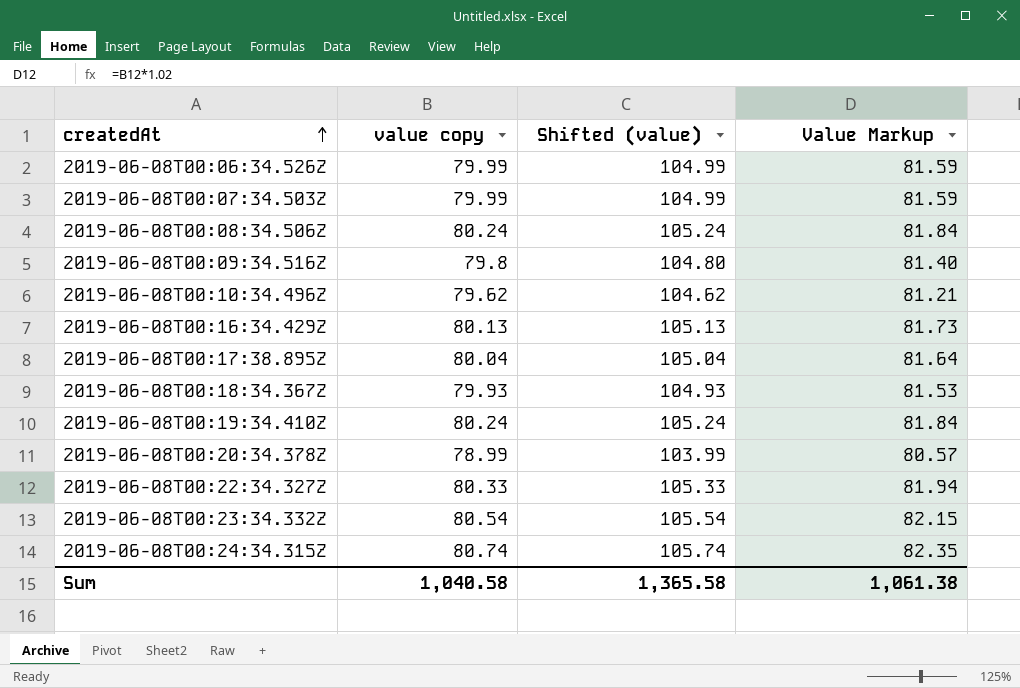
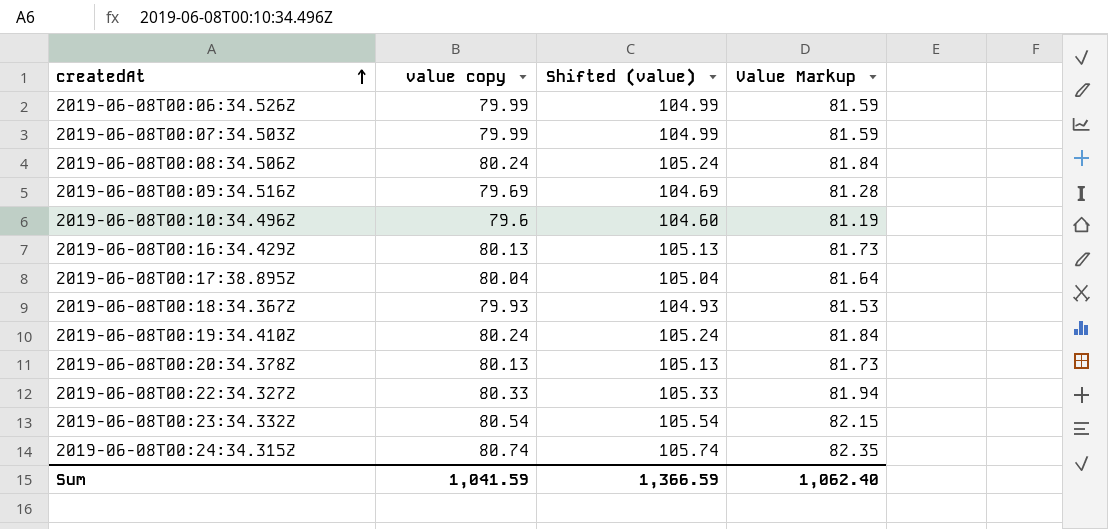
2019-06-08T00:09:34.516Z | value copy: 79.8 -> 79.69
2019-06-08T00:09:34.516Z | Shifted (value): 104.80 -> 104.69
2019-06-08T00:09:34.516Z | Value Markup: 81.40 -> 81.28
2019-06-08T00:10:34.496Z | value copy: 79.62 -> 79.6
2019-06-08T00:10:34.496Z | Shifted (value): 104.62 -> 104.60
2019-06-08T00:10:34.496Z | Value Markup: 81.21 -> 81.19
2019-06-08T00:20:34.378Z | value copy: 78.99 -> 80.13
2019-06-08T00:20:34.378Z | Shifted (value): 103.99 -> 105.13
2019-06-08T00:20:34.378Z | Value Markup: 80.57 -> 81.73
Sum | value copy: 1,040.58 -> 1,041.59
Sum | Shifted (value): 1,365.58 -> 1,366.59
Sum | Value Markup: 1,061.38 -> 1,062.40

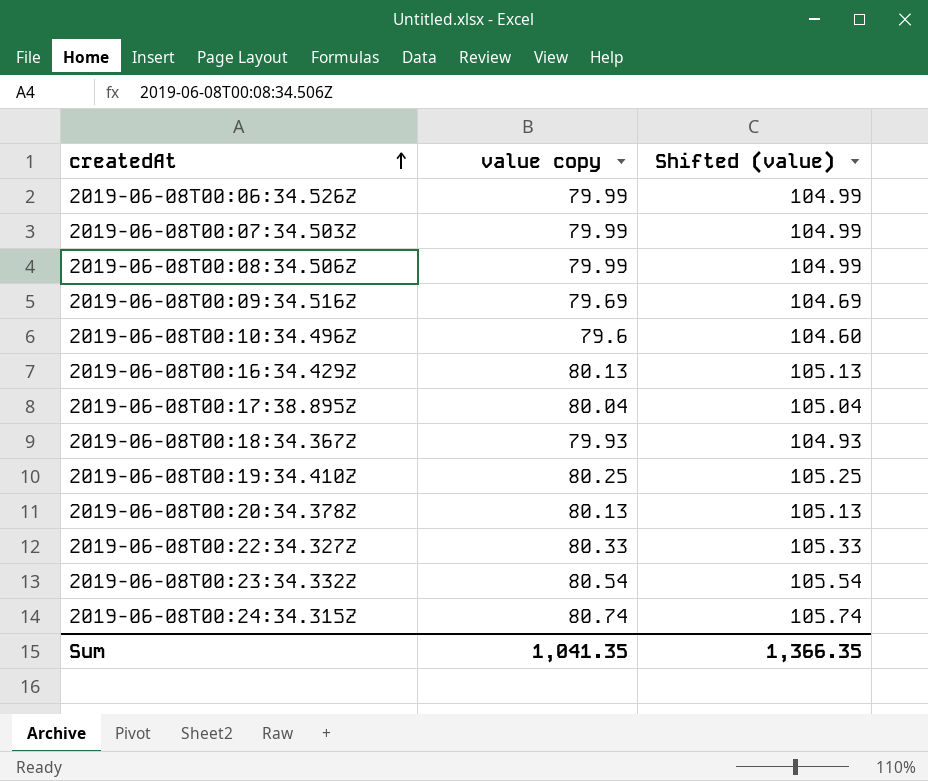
column Value Markup | formula: [value copy] * 1.02 -> none
2019-06-08T00:08:34.506Z | value copy: 80.24 -> 79.99
2019-06-08T00:08:34.506Z | Shifted (value): 105.24 -> 104.99
2019-06-08T00:19:34.410Z | value copy: 80.24 -> 80.25
2019-06-08T00:19:34.410Z | Shifted (value): 105.24 -> 105.25
Sum | value copy: 1,041.59 -> 1,041.35
Sum | Shifted (value): 1,366.59 -> 1,366.35

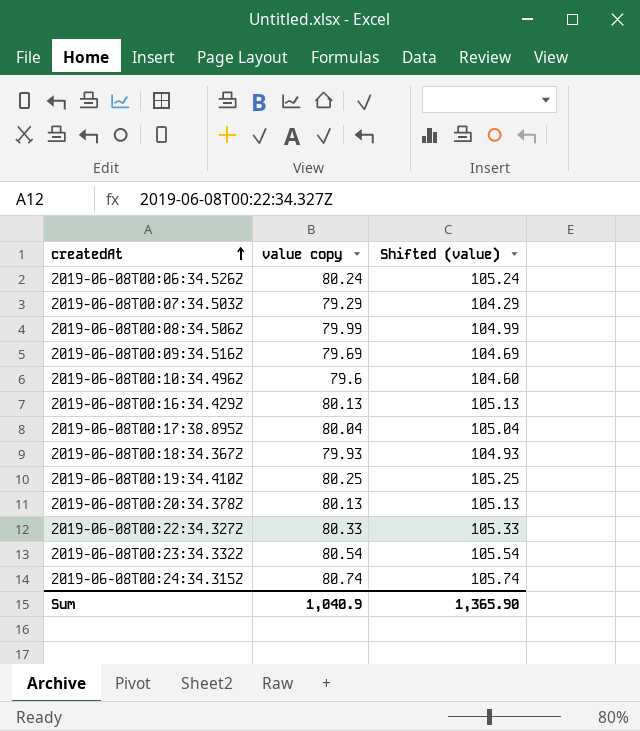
2019-06-08T00:06:34.526Z | value copy: 79.99 -> 80.24
2019-06-08T00:06:34.526Z | Shifted (value): 104.99 -> 105.24
2019-06-08T00:07:34.503Z | value copy: 79.99 -> 79.29
2019-06-08T00:07:34.503Z | Shifted (value): 104.99 -> 104.29
Sum | value copy: 1,041.35 -> 1,040.9
Sum | Shifted (value): 1,366.35 -> 1,365.90

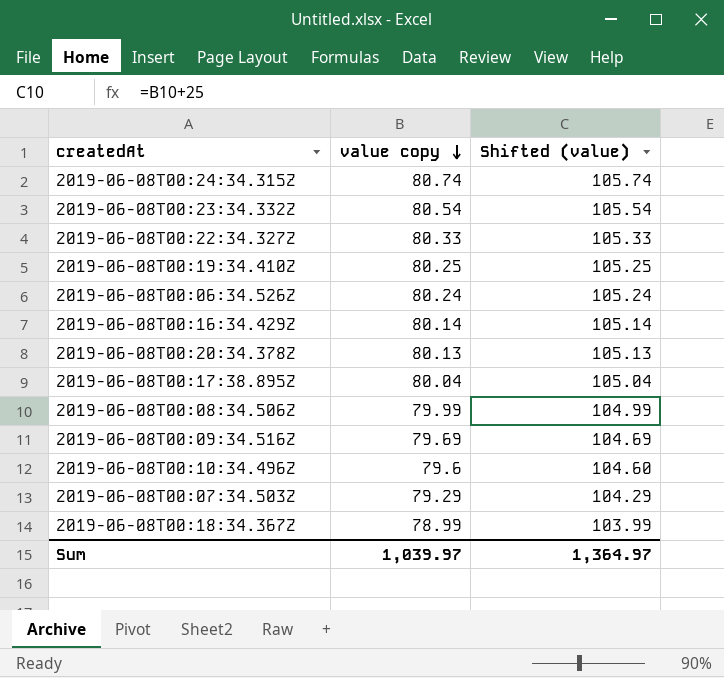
row order: createdAt ascending -> value copy descending
2019-06-08T00:16:34.429Z | value copy: 80.13 -> 80.14
2019-06-08T00:16:34.429Z | Shifted (value): 105.13 -> 105.14
2019-06-08T00:18:34.367Z | value copy: 79.93 -> 78.99
2019-06-08T00:18:34.367Z | Shifted (value): 104.93 -> 103.99
Sum | value copy: 1,040.9 -> 1,039.97
Sum | Shifted (value): 1,365.90 -> 1,364.97

